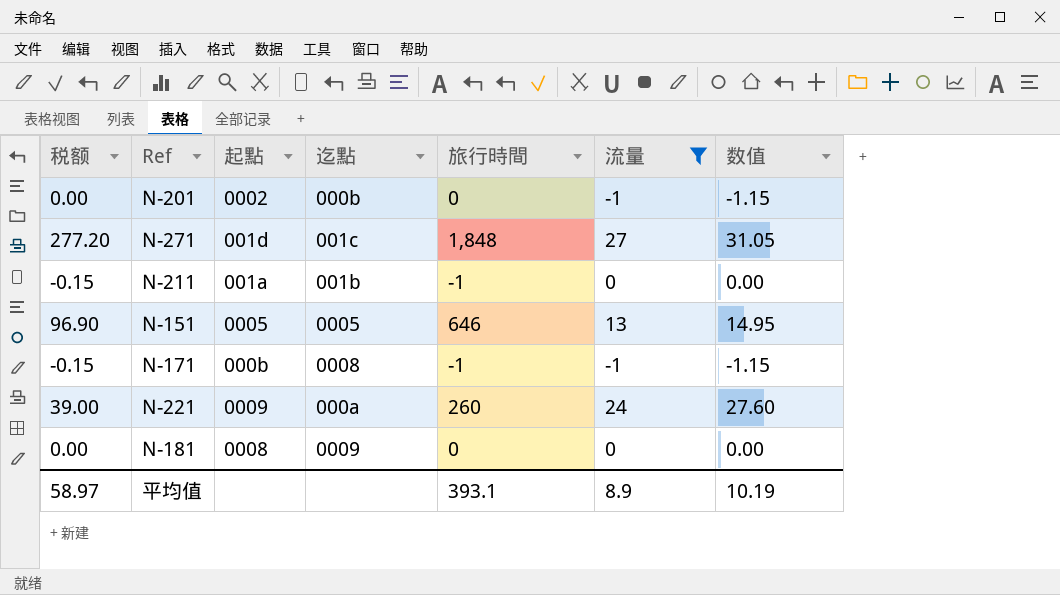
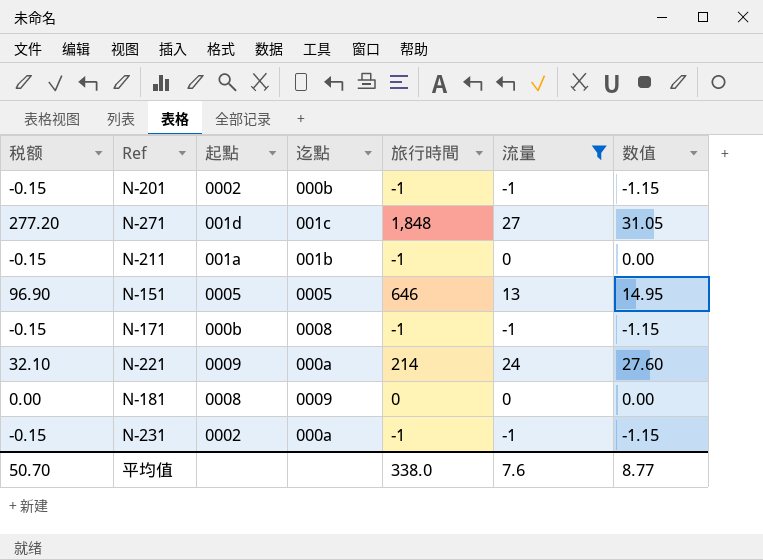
N-201 | 税额: 0.00 -> -0.15
N-201 | 旅行時間: 0 -> -1
N-221 | 税额: 39.00 -> 32.10
N-221 | 旅行時間: 260 -> 214
row N-231: none -> -0.15 | 0002 | 000a | -1 | -1 | -1.15
平均值 | 税额: 58.97 -> 50.70
平均值 | 旅行時間: 393.1 -> 338.0
平均值 | 流量: 8.9 -> 7.6
平均值 | 数值: 10.19 -> 8.77

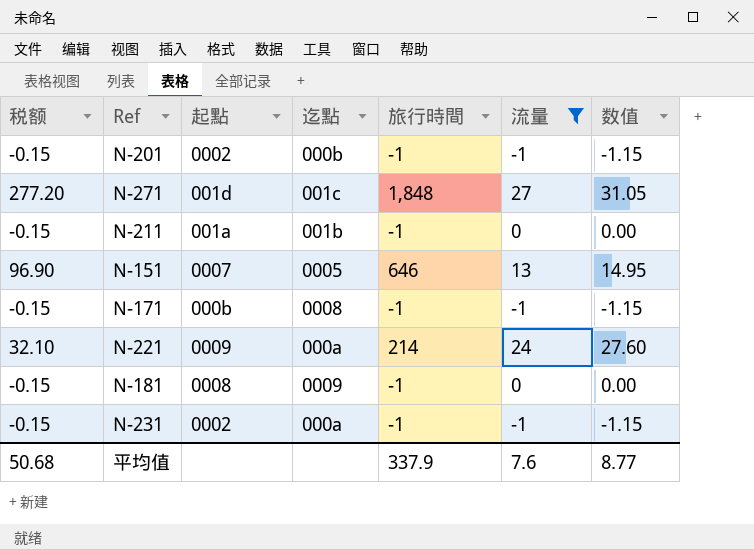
N-151 | 起點: 0005 -> 0007
N-181 | 税额: 0.00 -> -0.15
N-181 | 旅行時間: 0 -> -1
平均值 | 税额: 50.70 -> 50.68
平均值 | 旅行時間: 338.0 -> 337.9

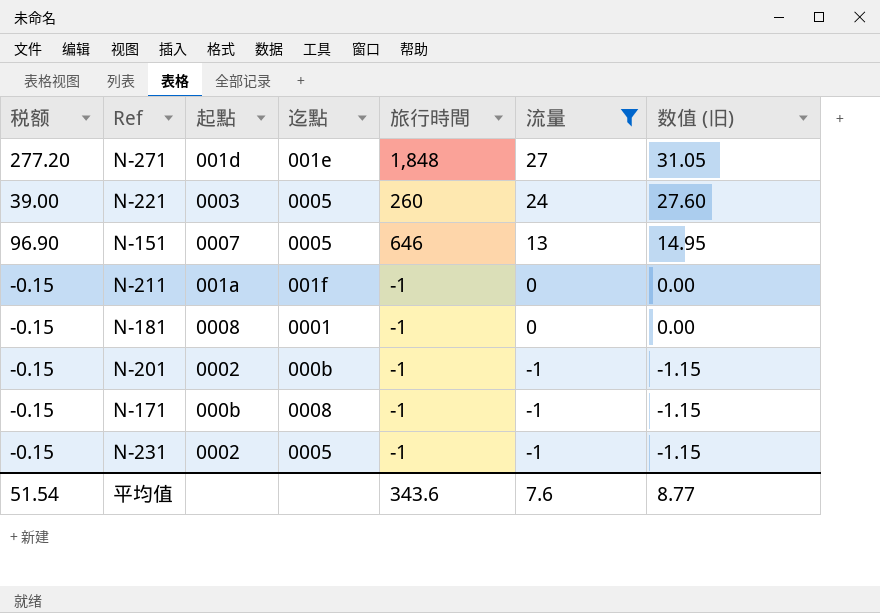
row order: none -> 流量 descending
column name: 数值 -> 数值 (旧)
N-271 | 迄點: 001c -> 001e
N-221 | 税额: 32.10 -> 39.00
N-221 | 起點: 0009 -> 0003
N-221 | 迄點: 000a -> 0005
N-221 | 旅行時間: 214 -> 260
N-211 | 迄點: 001b -> 001f
N-181 | 迄點: 0009 -> 0001
N-231 | 迄點: 000a -> 0005
平均值 | 税额: 50.68 -> 51.54
平均值 | 旅行時間: 337.9 -> 343.6

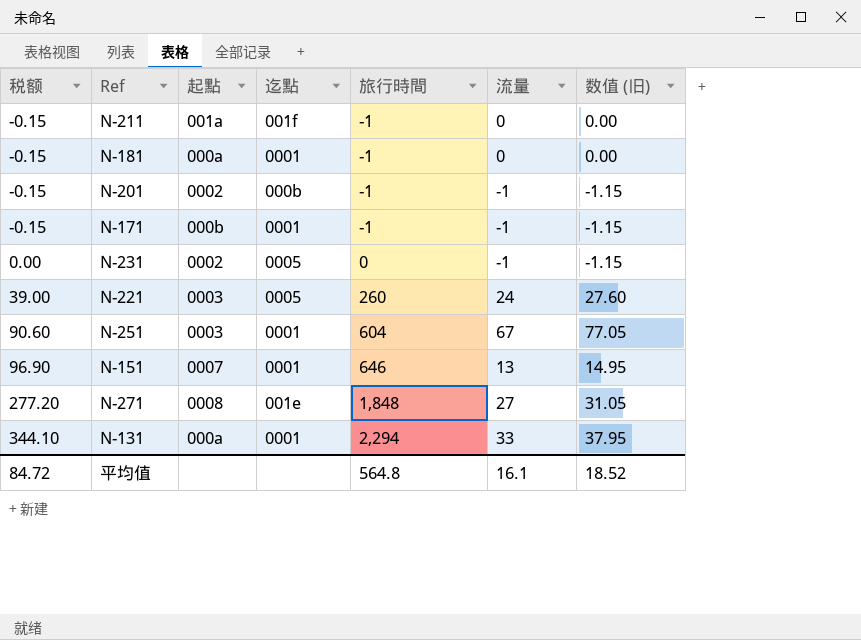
filter: 流量 <= 27 -> none
row order: 流量 descending -> 税额 ascending
N-181 | 起點: 0008 -> 000a
N-171 | 迄點: 0008 -> 0001
N-231 | 税额: -0.15 -> 0.00
N-231 | 旅行時間: -1 -> 0
N-151 | 迄點: 0005 -> 0001
N-271 | 起點: 001d -> 0008
平均值 | 税额: 51.54 -> 84.72
平均值 | 旅行時間: 343.6 -> 564.8
平均值 | 流量: 7.6 -> 16.1
平均值 | 数值 (旧): 8.77 -> 18.52

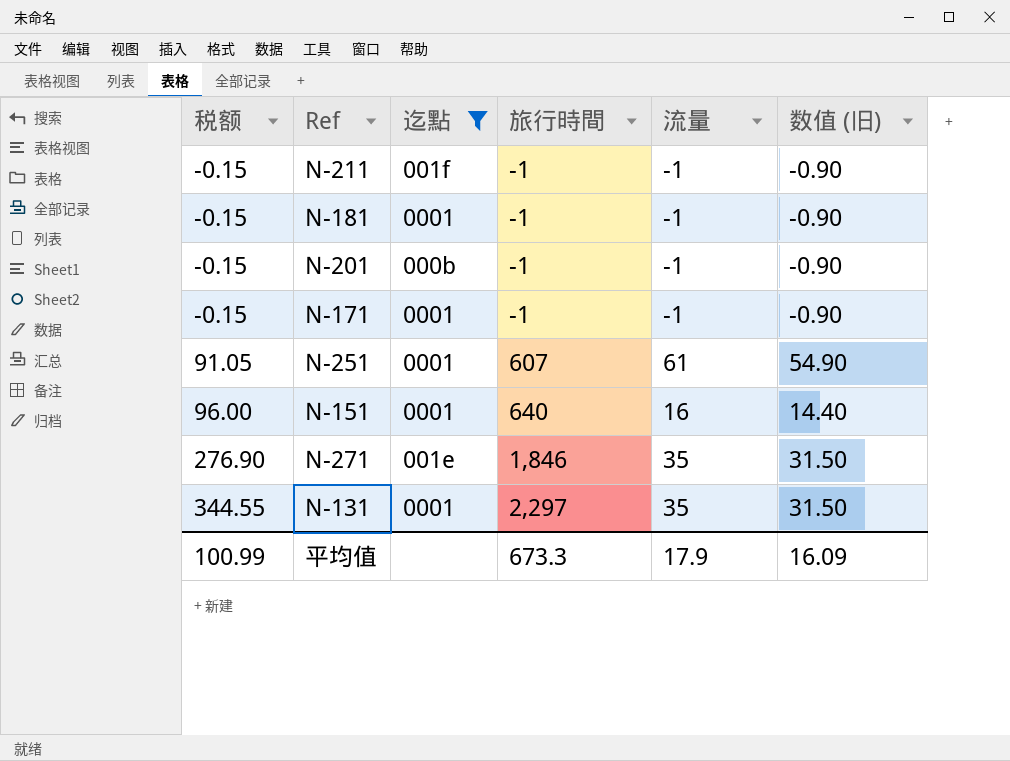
filter: none -> 迄點 != 0005
column 起點 | position: 3 -> none
column 数值 (旧) | formula: [流量] * 1.15 -> [流量] * 0.9
N-211 | 流量: 0 -> -1
N-181 | 流量: 0 -> -1
N-251 | 税额: 90.60 -> 91.05
N-251 | 旅行時間: 604 -> 607
N-251 | 流量: 67 -> 61
N-151 | 税额: 96.90 -> 96.00
N-151 | 旅行時間: 646 -> 640
N-151 | 流量: 13 -> 16
N-271 | 税额: 277.20 -> 276.90
N-271 | 旅行時間: 1,848 -> 1,846
N-271 | 流量: 27 -> 35
N-131 | 税额: 344.10 -> 344.55
N-131 | 旅行時間: 2,294 -> 2,297
N-131 | 流量: 33 -> 35
平均值 | 税额: 84.72 -> 100.99
平均值 | 旅行時間: 564.8 -> 673.3
平均值 | 流量: 16.1 -> 17.9
平均值 | 数值 (旧): 18.52 -> 16.09

